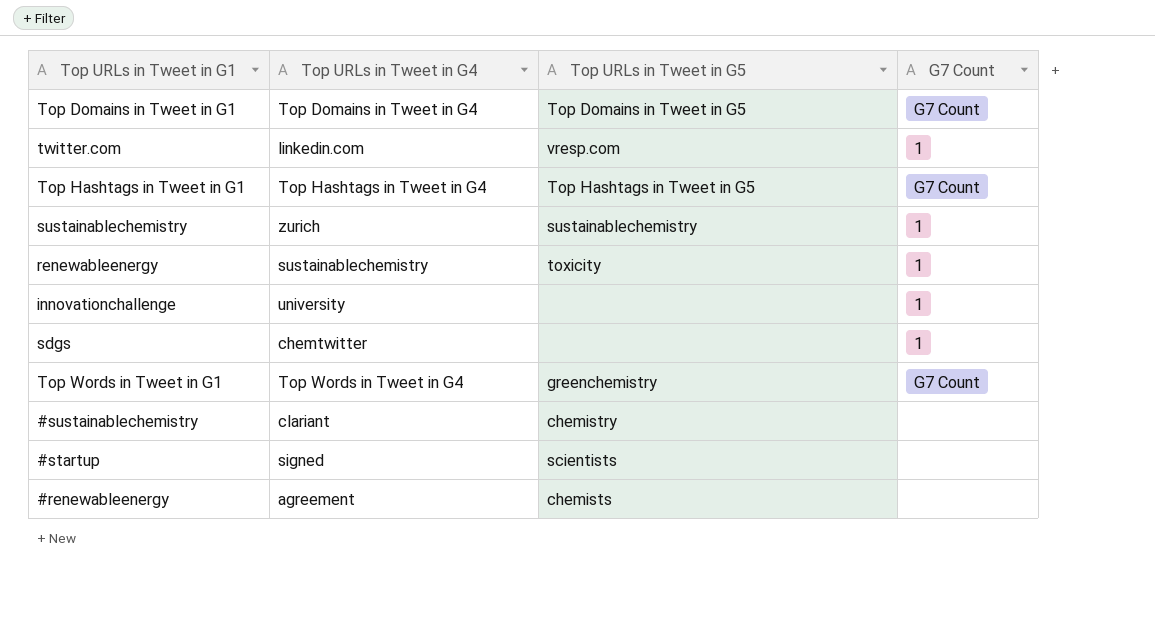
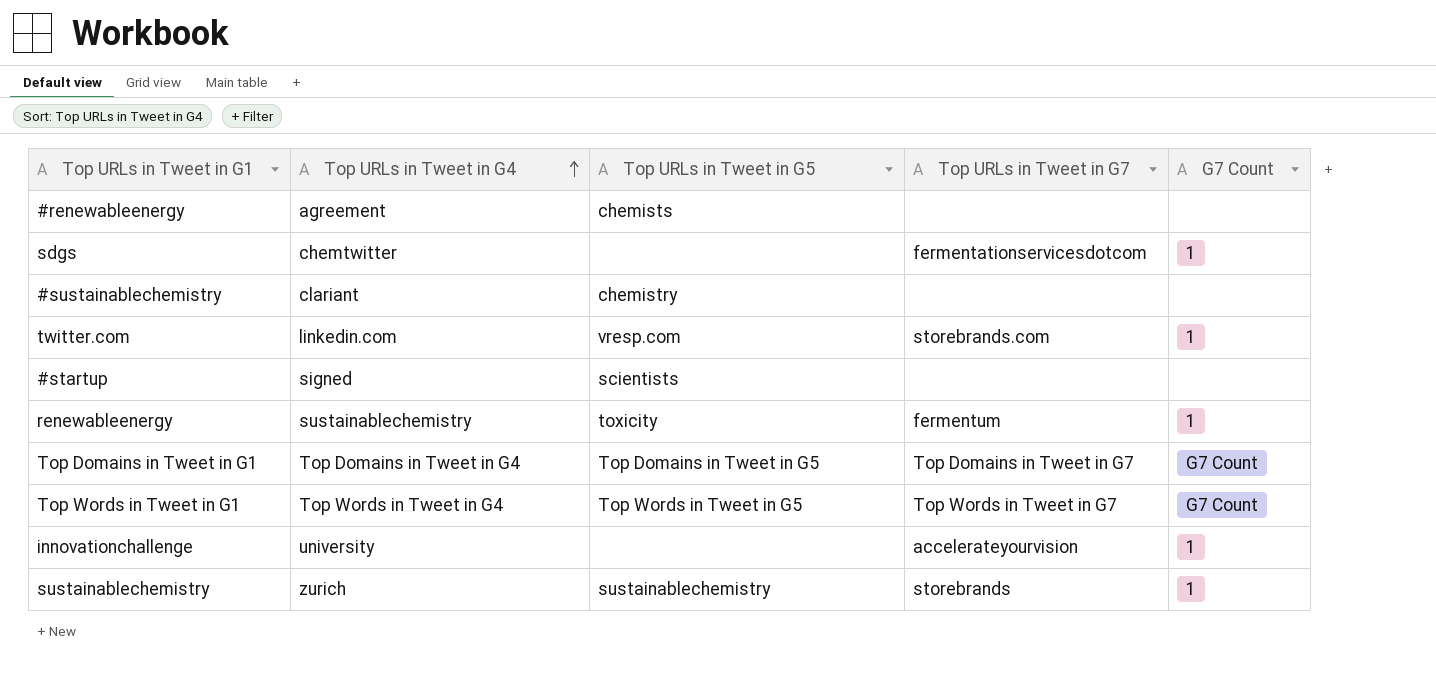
row order: none -> Top URLs in Tweet in G4 ascending
column Top URLs in Tweet in G7 | position: none -> 4
row Top Hashtags in Tweet in G1: Top Hashtags in Tweet in G4 | Top Hashtags in Tweet in G5 | G7 Count -> none
Top Words in Tweet in G1 | Top URLs in Tweet in G5: greenchemistry -> Top Words in Tweet in G5

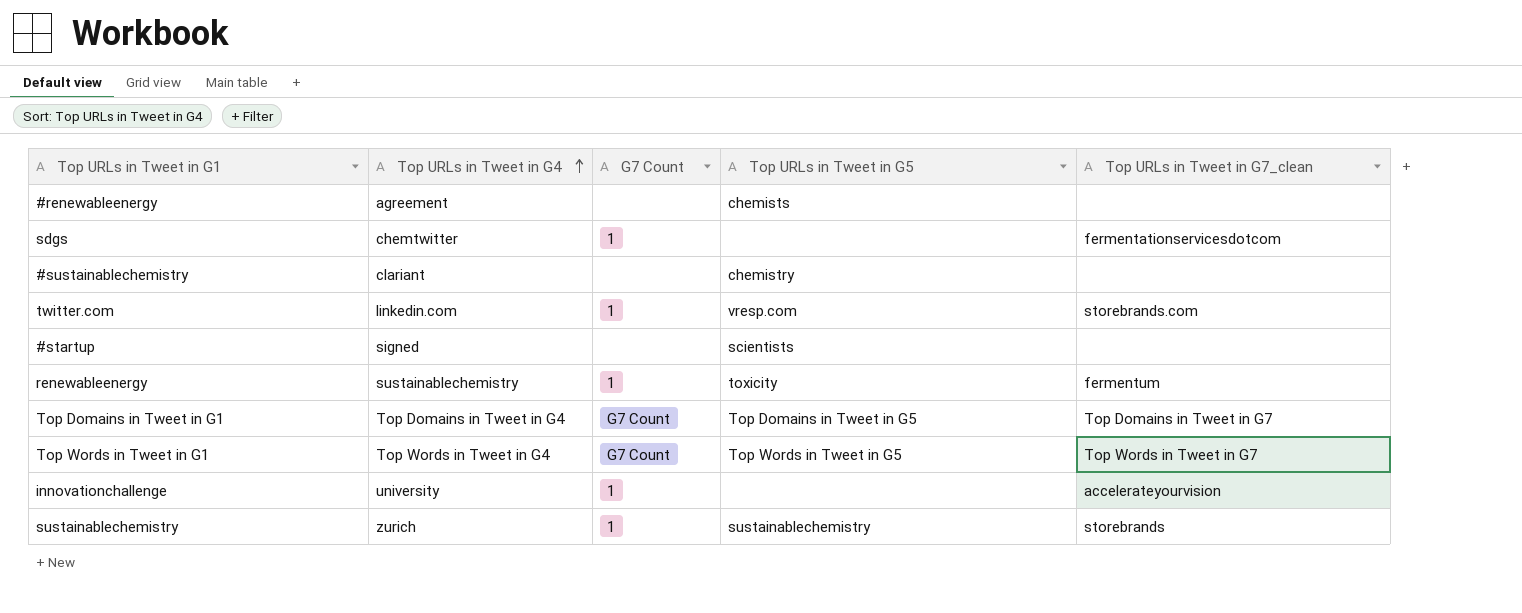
column G7 Count | position: 5 -> 3
column name: Top URLs in Tweet in G7 -> Top URLs in Tweet in G7_clean

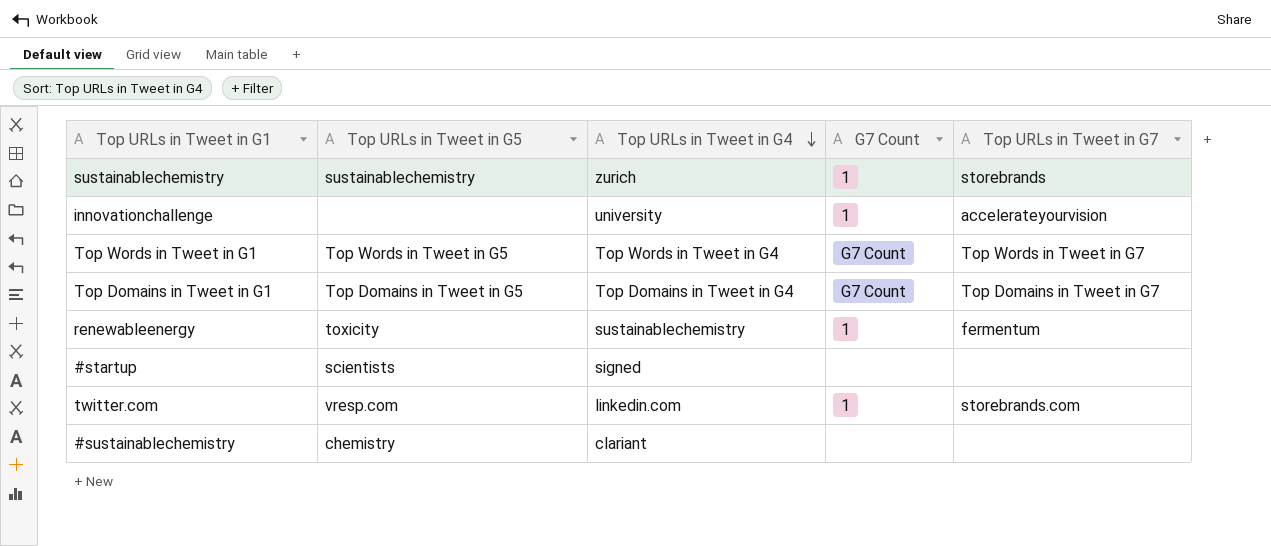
row order: Top URLs in Tweet in G4 ascending -> Top URLs in Tweet in G4 descending
column Top URLs in Tweet in G5 | position: 4 -> 2
column name: Top URLs in Tweet in G7_clean -> Top URLs in Tweet in G7
row #renewableenergy: agreement | none | chemists | none -> none
row sdgs: chemtwitter | 1 | none | fermentationservicesdotcom -> none

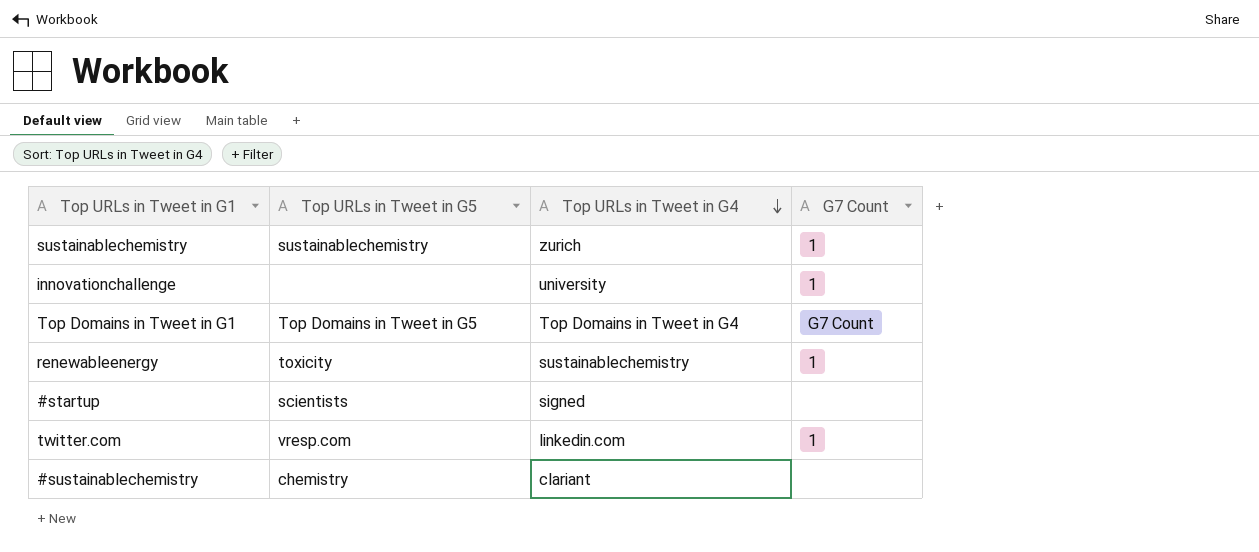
column Top URLs in Tweet in G7 | position: 5 -> none
row Top Words in Tweet in G1: Top Words in Tweet in G5 | Top Words in Tweet in G4 | G7 Count | Top Words in Tweet in G7 -> none

